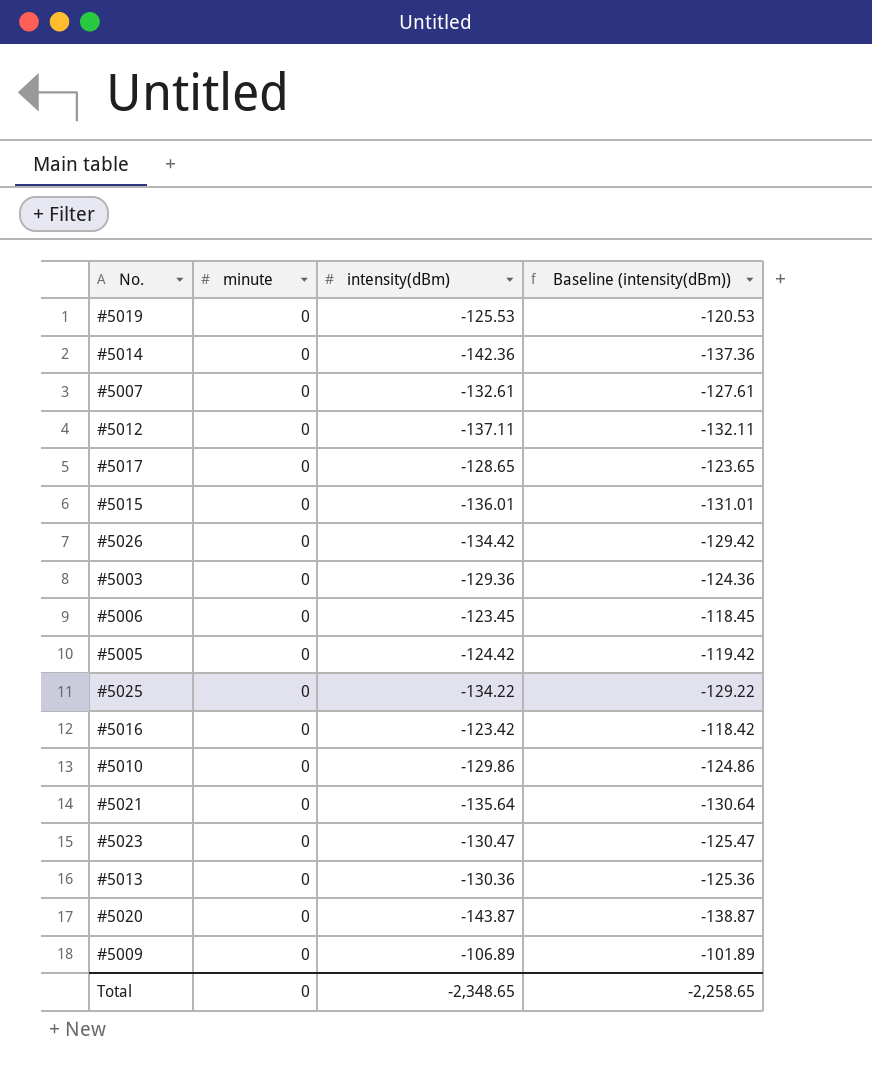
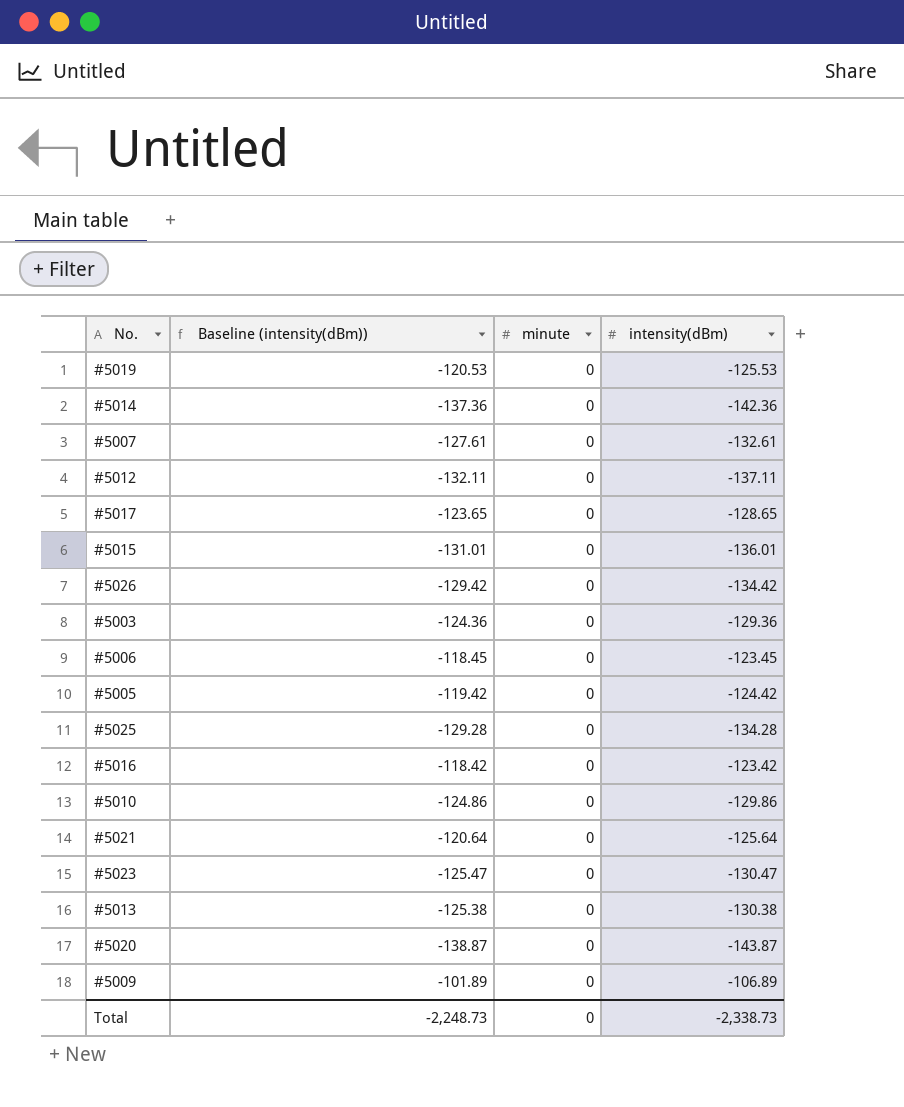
column Baseline (intensity(dBm)) | position: 4 -> 2
#5025 | Baseline (intensity(dBm)): -129.22 -> -129.28
#5025 | intensity(dBm): -134.22 -> -134.28
#5021 | Baseline (intensity(dBm)): -130.64 -> -120.64
#5021 | intensity(dBm): -135.64 -> -125.64
#5013 | Baseline (intensity(dBm)): -125.36 -> -125.38
#5013 | intensity(dBm): -130.36 -> -130.38
Total | Baseline (intensity(dBm)): -2,258.65 -> -2,248.73
Total | intensity(dBm): -2,348.65 -> -2,338.73

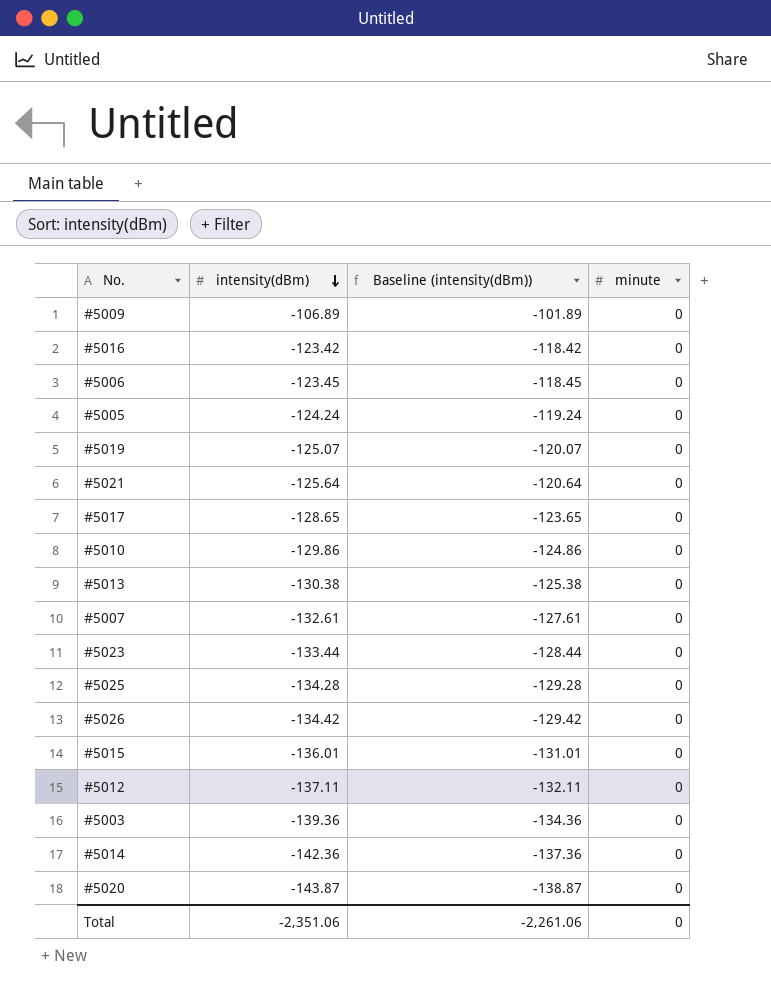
row order: none -> intensity(dBm) descending
column intensity(dBm) | position: 4 -> 2
#5005 | intensity(dBm): -124.42 -> -124.24
#5005 | Baseline (intensity(dBm)): -119.42 -> -119.24
#5019 | intensity(dBm): -125.53 -> -125.07
#5019 | Baseline (intensity(dBm)): -120.53 -> -120.07
#5023 | intensity(dBm): -130.47 -> -133.44
#5023 | Baseline (intensity(dBm)): -125.47 -> -128.44
#5003 | intensity(dBm): -129.36 -> -139.36
#5003 | Baseline (intensity(dBm)): -124.36 -> -134.36
Total | intensity(dBm): -2,338.73 -> -2,351.06
Total | Baseline (intensity(dBm)): -2,248.73 -> -2,261.06

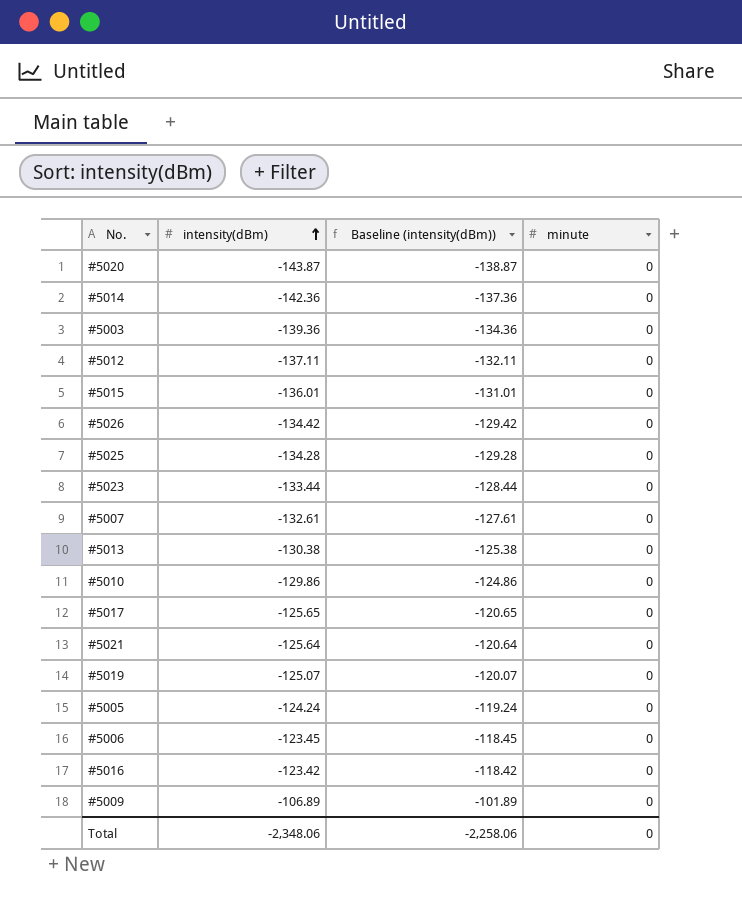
row order: intensity(dBm) descending -> intensity(dBm) ascending
#5017 | intensity(dBm): -128.65 -> -125.65
#5017 | Baseline (intensity(dBm)): -123.65 -> -120.65
Total | intensity(dBm): -2,351.06 -> -2,348.06
Total | Baseline (intensity(dBm)): -2,261.06 -> -2,258.06

